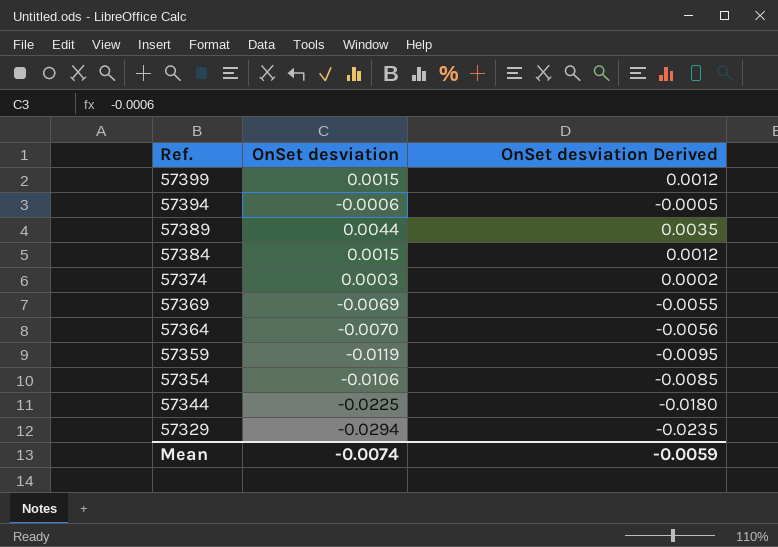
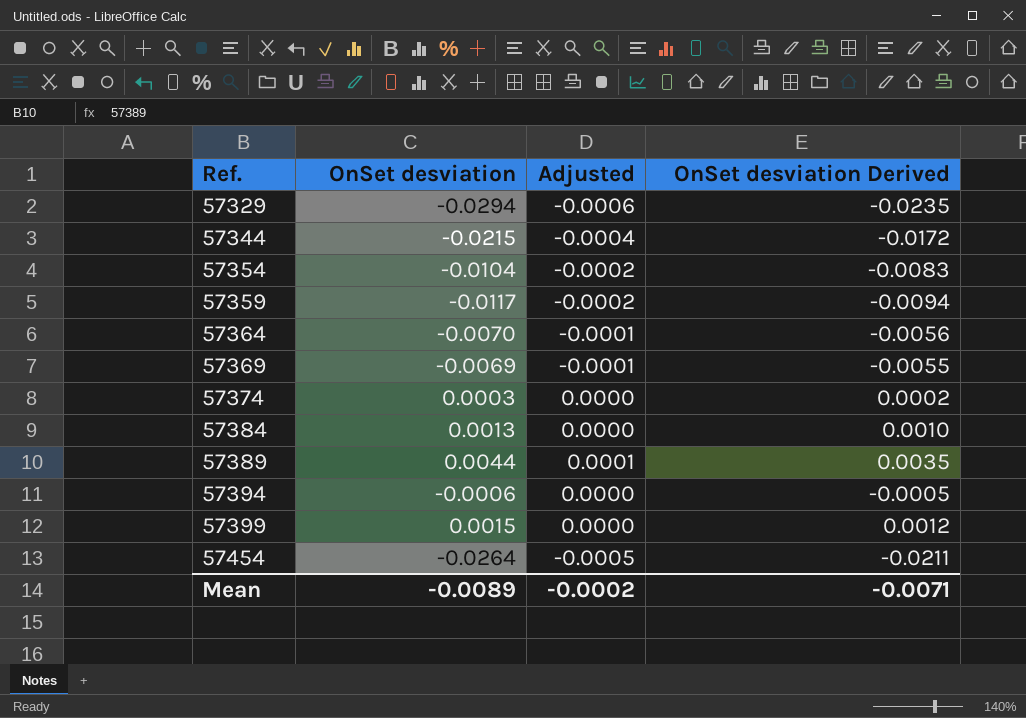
row order: Ref. descending -> Ref. ascending
column Adjusted | formula: none -> [OnSet desviation] * 0.02
57344 | OnSet desviation: -0.0225 -> -0.0215
57344 | OnSet desviation Derived: -0.0180 -> -0.0172
57354 | OnSet desviation: -0.0106 -> -0.0104
57354 | OnSet desviation Derived: -0.0085 -> -0.0083
57359 | OnSet desviation: -0.0119 -> -0.0117
57359 | OnSet desviation Derived: -0.0095 -> -0.0094
57384 | OnSet desviation: 0.0015 -> 0.0013
57384 | OnSet desviation Derived: 0.0012 -> 0.0010
row 57454: none -> -0.0264 | -0.0005 | -0.0211
Mean | OnSet desviation: -0.0074 -> -0.0089
Mean | OnSet desviation Derived: -0.0059 -> -0.0071

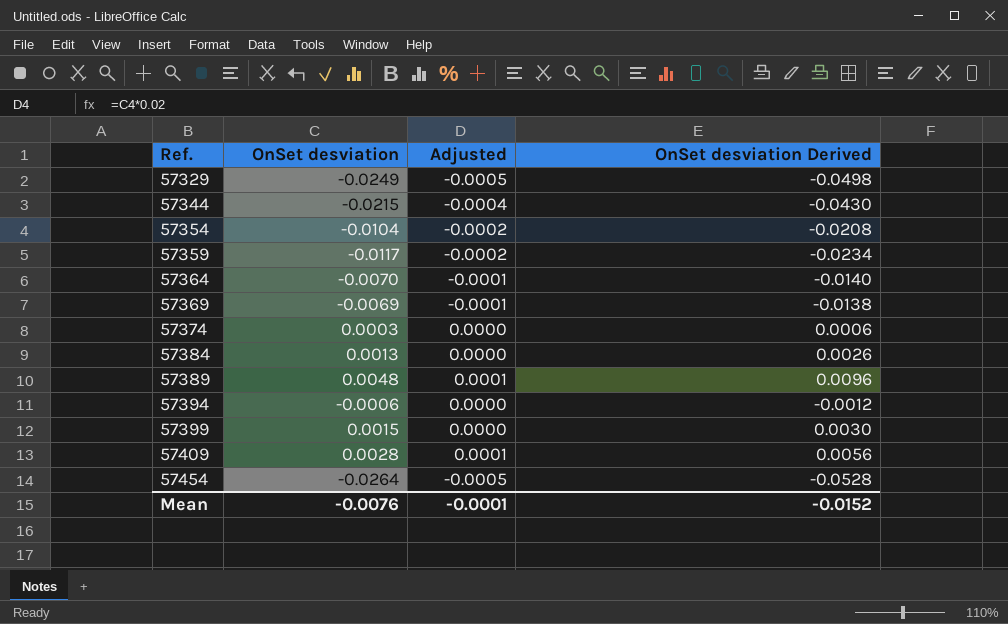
column OnSet desviation Derived | formula: [OnSet desviation] * 0.8 -> [OnSet desviation] * 2
57329 | OnSet desviation: -0.0294 -> -0.0249
57329 | Adjusted: -0.0006 -> -0.0005
57389 | OnSet desviation: 0.0044 -> 0.0048
row 57409: none -> 0.0028 | 0.0001 | 0.0056
Mean | OnSet desviation: -0.0089 -> -0.0076
Mean | Adjusted: -0.0002 -> -0.0001
Mean | OnSet desviation Derived: -0.0071 -> -0.0152

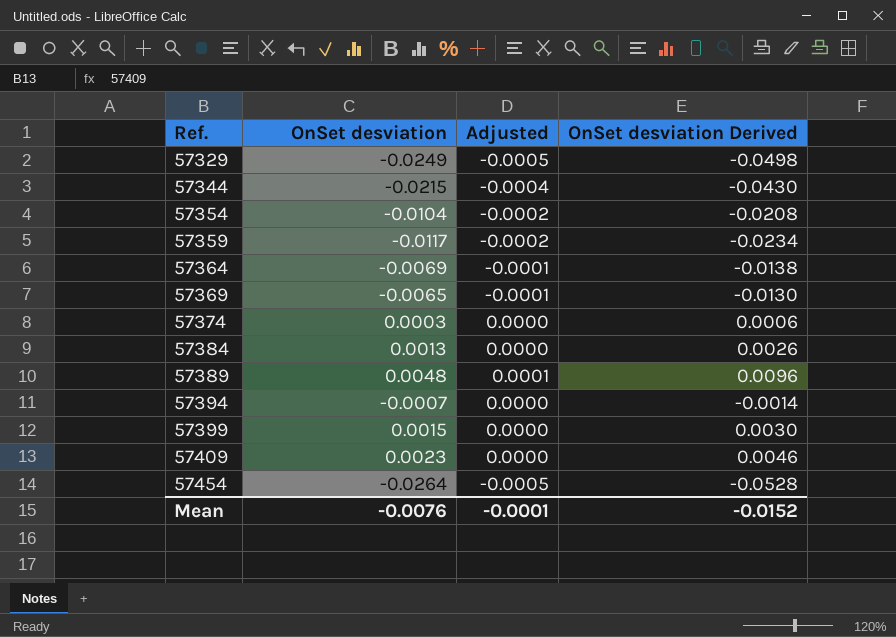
57364 | OnSet desviation: -0.0070 -> -0.0069
57364 | OnSet desviation Derived: -0.0140 -> -0.0138
57369 | OnSet desviation: -0.0069 -> -0.0065
57369 | OnSet desviation Derived: -0.0138 -> -0.0130
57394 | OnSet desviation: -0.0006 -> -0.0007
57394 | OnSet desviation Derived: -0.0012 -> -0.0014
57409 | OnSet desviation: 0.0028 -> 0.0023
57409 | Adjusted: 0.0001 -> 0.0000
57409 | OnSet desviation Derived: 0.0056 -> 0.0046

